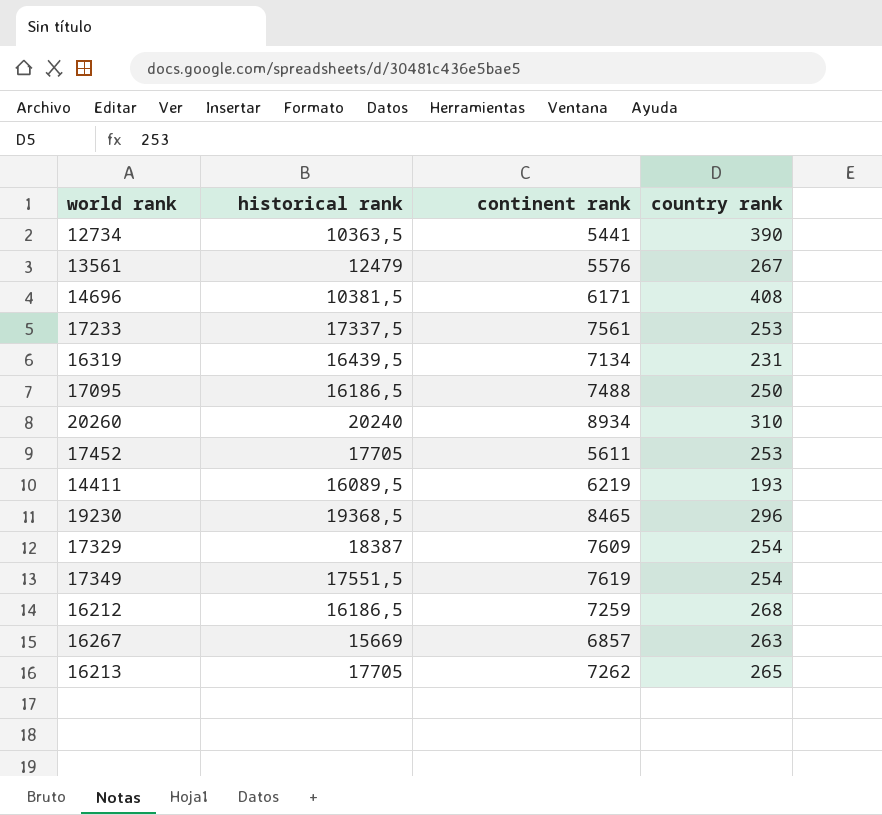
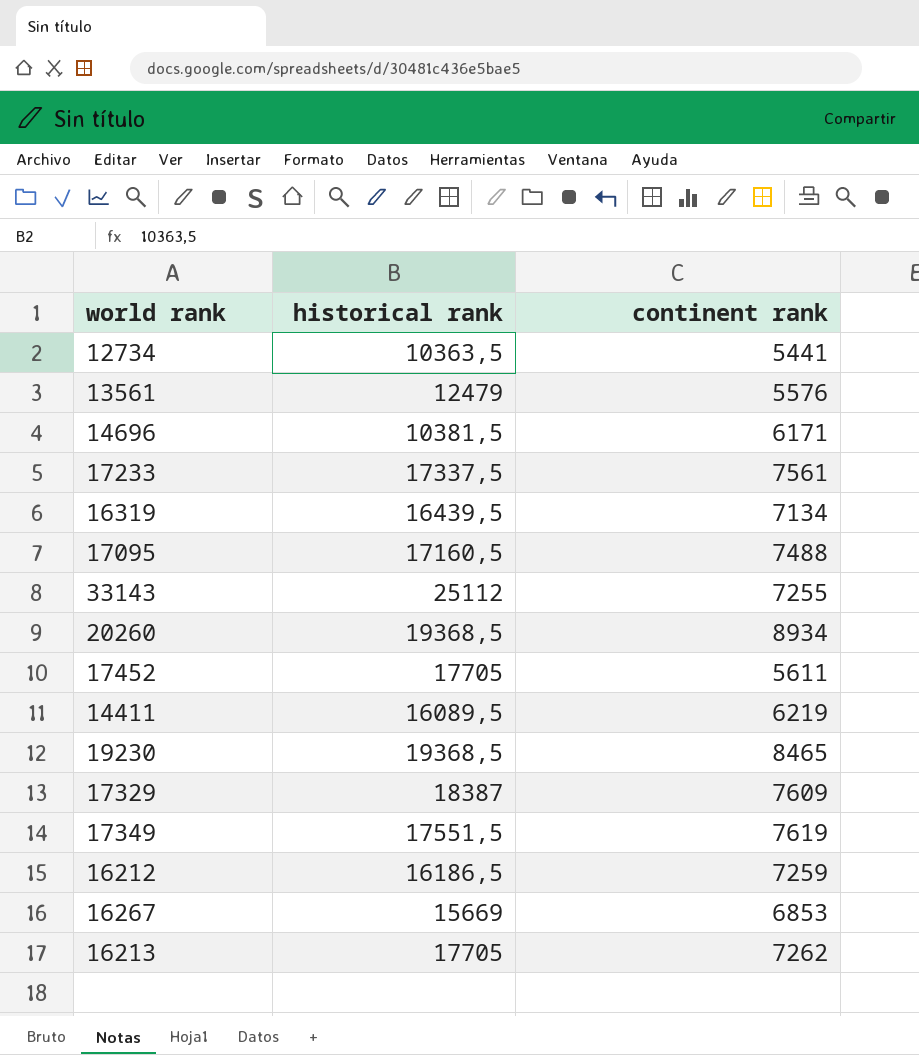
column country rank | position: 4 -> none
17095 | historical rank: 16186,5 -> 17160,5
row 33143: none -> 25112 | 7255
20260 | historical rank: 20240 -> 19368,5
16267 | continent rank: 6857 -> 6853

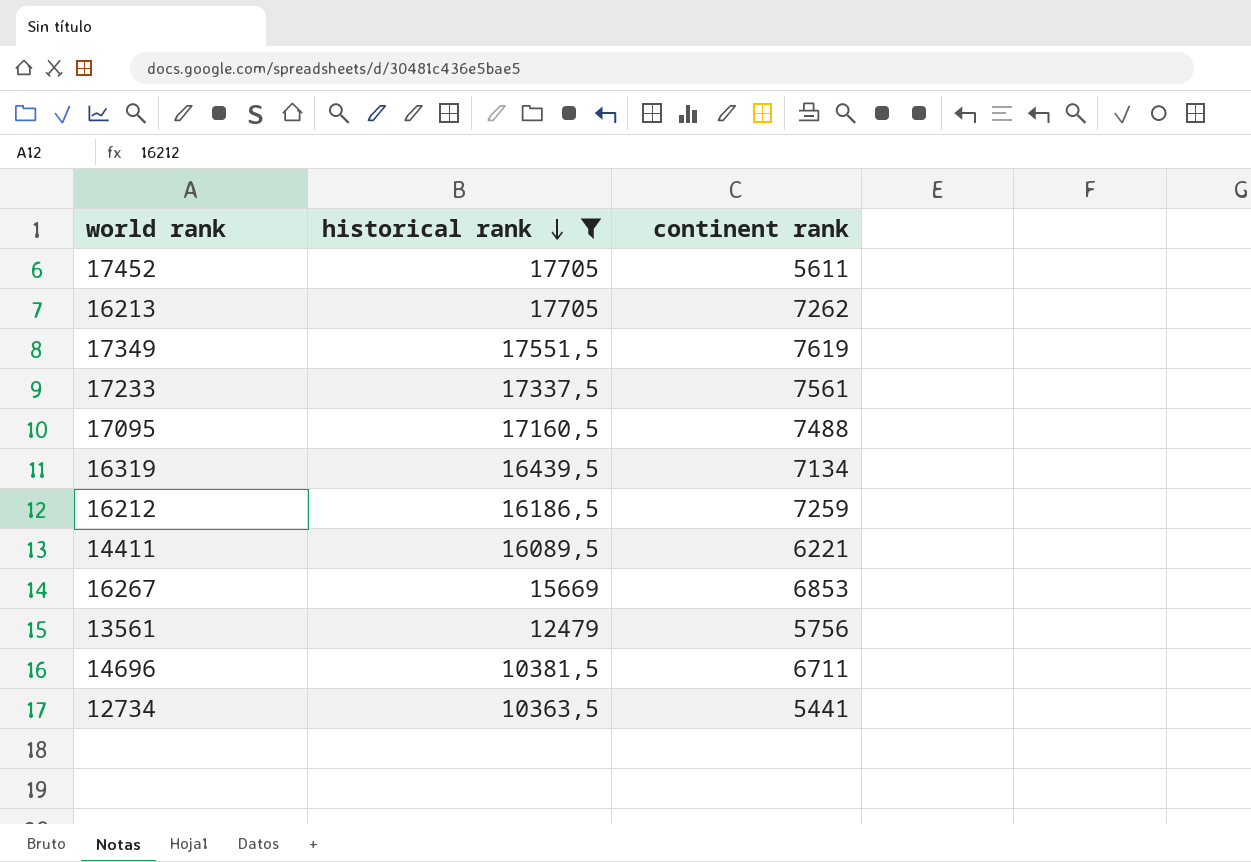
filter: none -> historical rank <= 17705
row order: none -> historical rank descending
14411 | continent rank: 6219 -> 6221
13561 | continent rank: 5576 -> 5756
14696 | continent rank: 6171 -> 6711

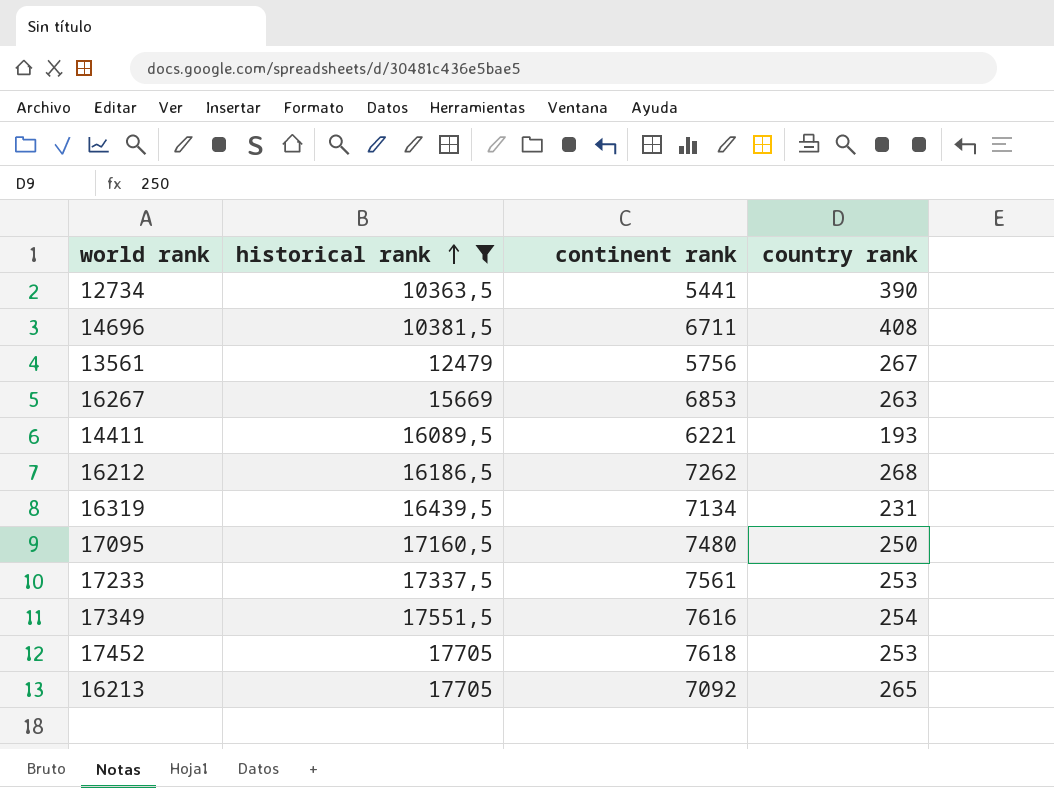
row order: historical rank descending -> historical rank ascending
column country rank | position: none -> 4
16212 | continent rank: 7259 -> 7262
17095 | continent rank: 7488 -> 7480
17349 | continent rank: 7619 -> 7616
17452 | continent rank: 5611 -> 7618
16213 | continent rank: 7262 -> 7092

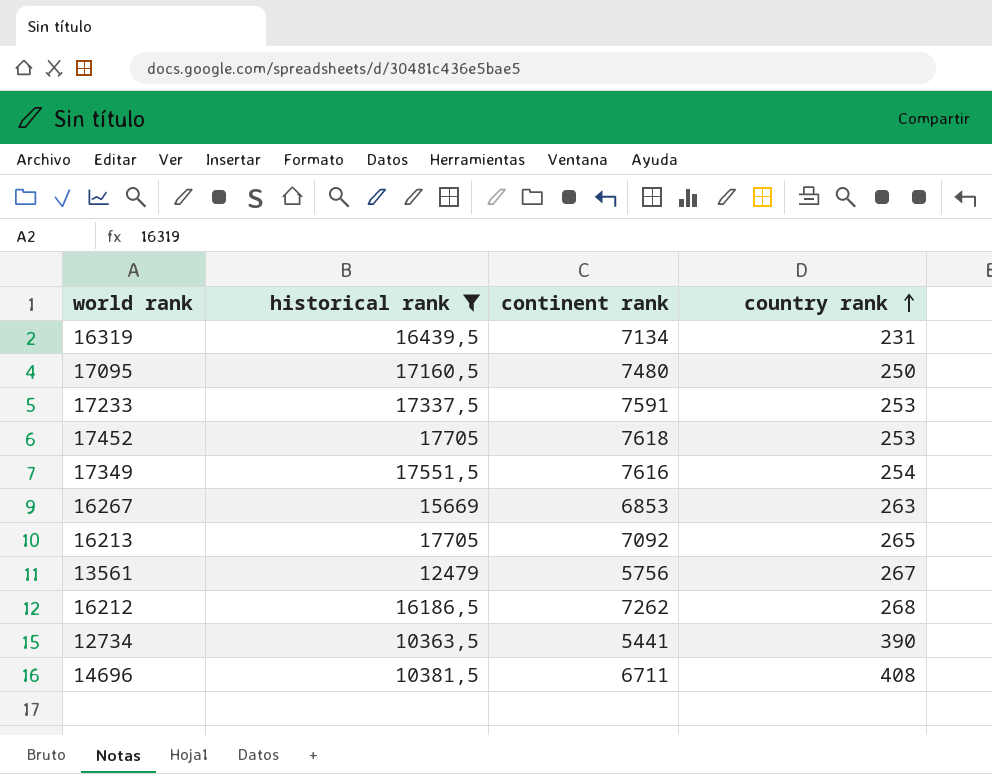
row order: historical rank ascending -> country rank ascending
row 14411: 16089,5 | 6221 | 193 -> none
17233 | continent rank: 7561 -> 7591

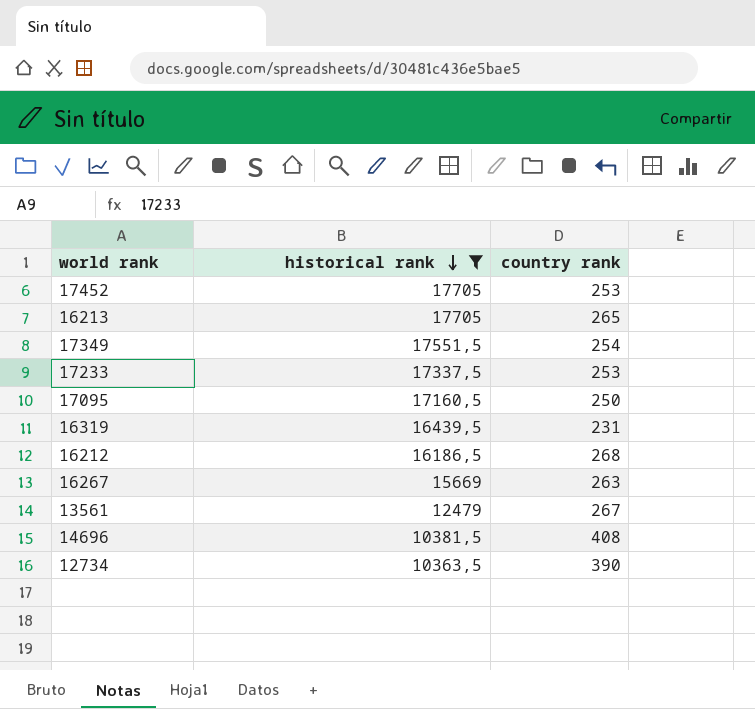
row order: country rank ascending -> historical rank descending
column continent rank | position: 3 -> none

